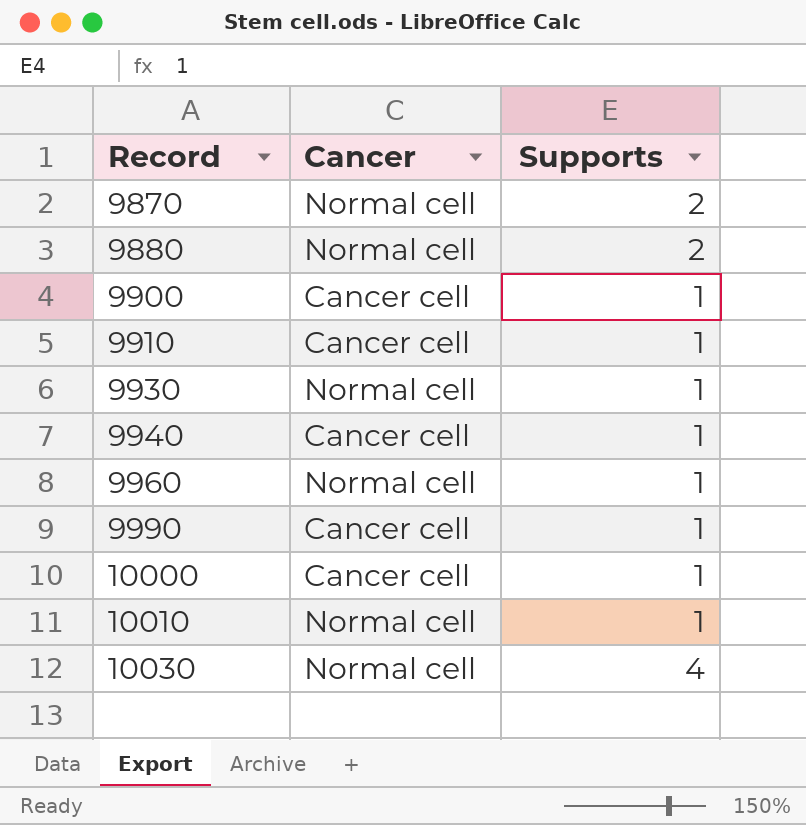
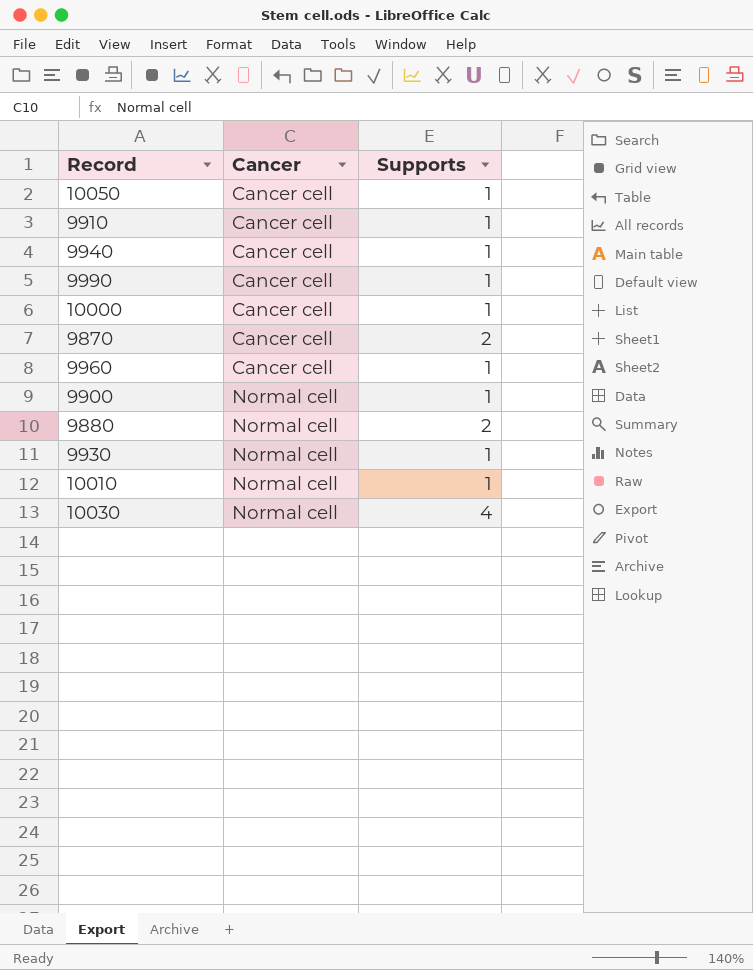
row order: Record ascending -> Cancer ascending
row 10050: none -> Cancer cell | 1
9870 | Cancer: Normal cell -> Cancer cell
9960 | Cancer: Normal cell -> Cancer cell
9900 | Cancer: Cancer cell -> Normal cell

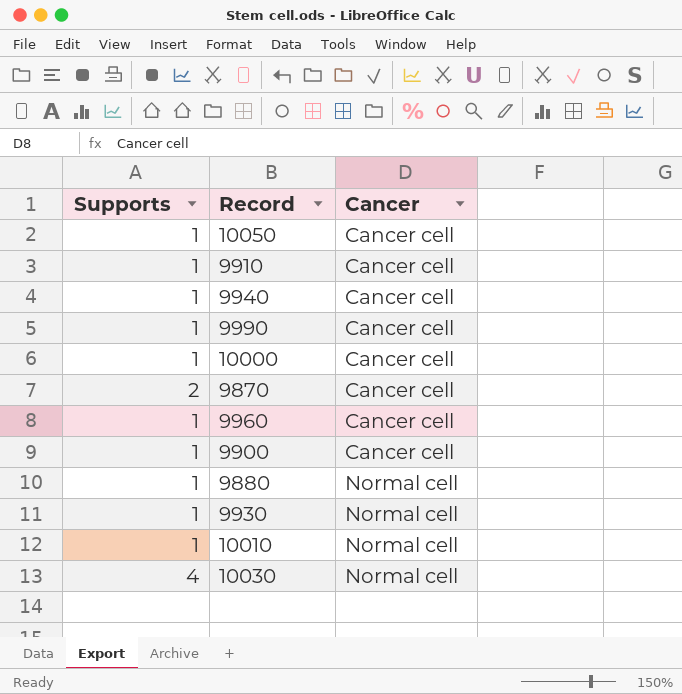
column Supports | position: 3 -> 1
9900 | Cancer: Normal cell -> Cancer cell
9880 | Supports: 2 -> 1

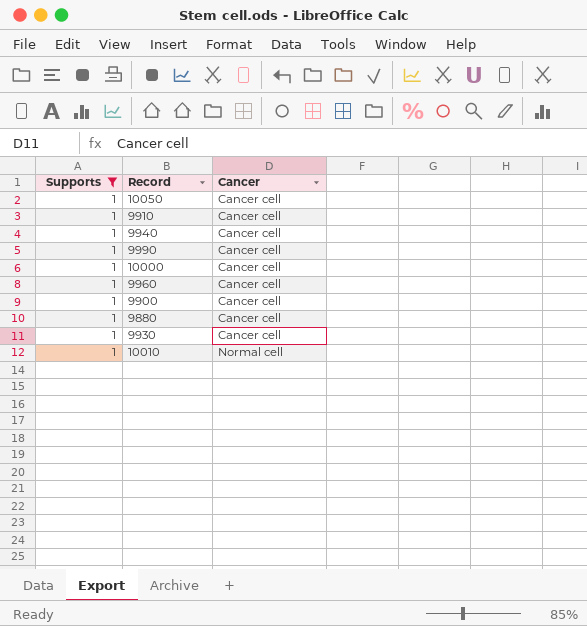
filter: none -> Supports = 1
9880 | Cancer: Normal cell -> Cancer cell
9930 | Cancer: Normal cell -> Cancer cell

